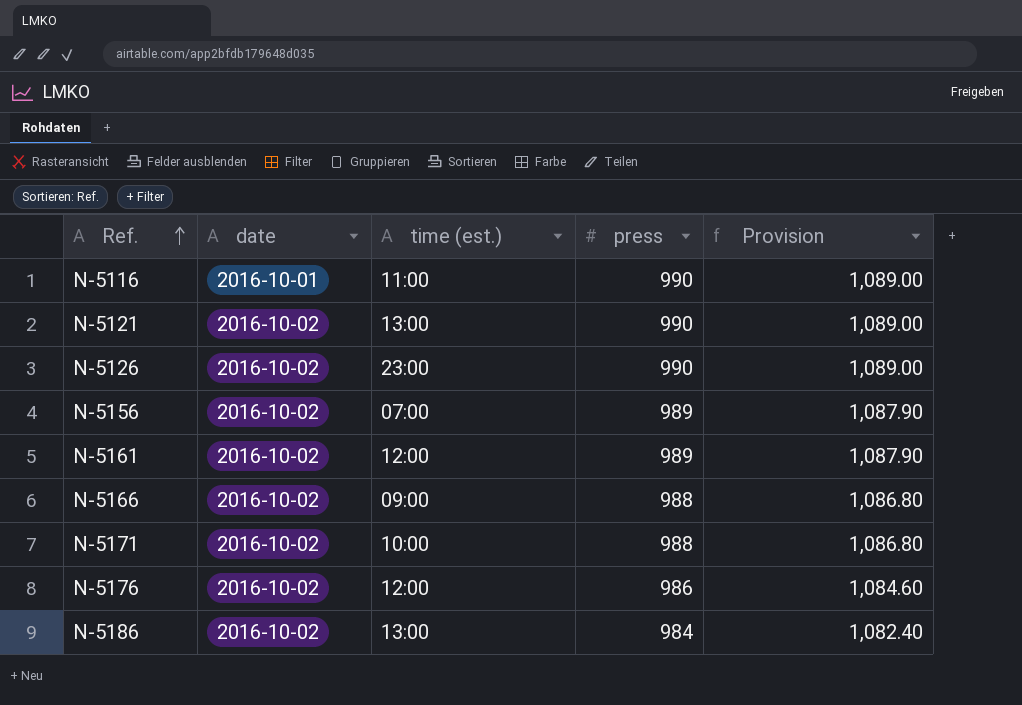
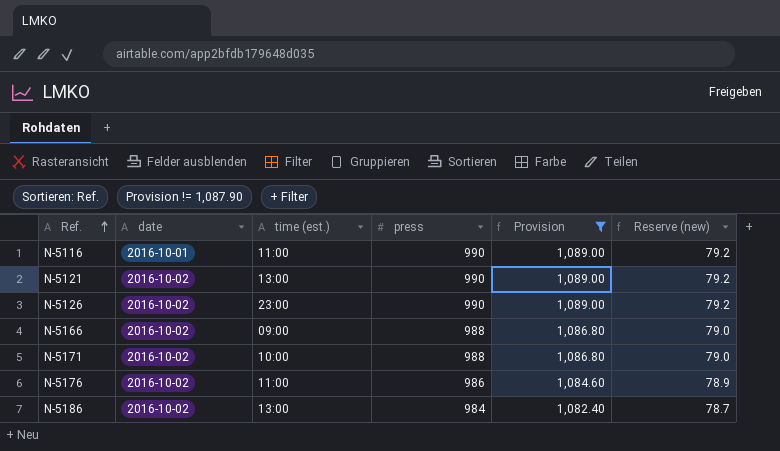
filter: none -> Provision != 1,087.90
column Reserve (new) | formula: none -> [press] * 0.08
N-5176 | time (est.): 12:00 -> 11:00

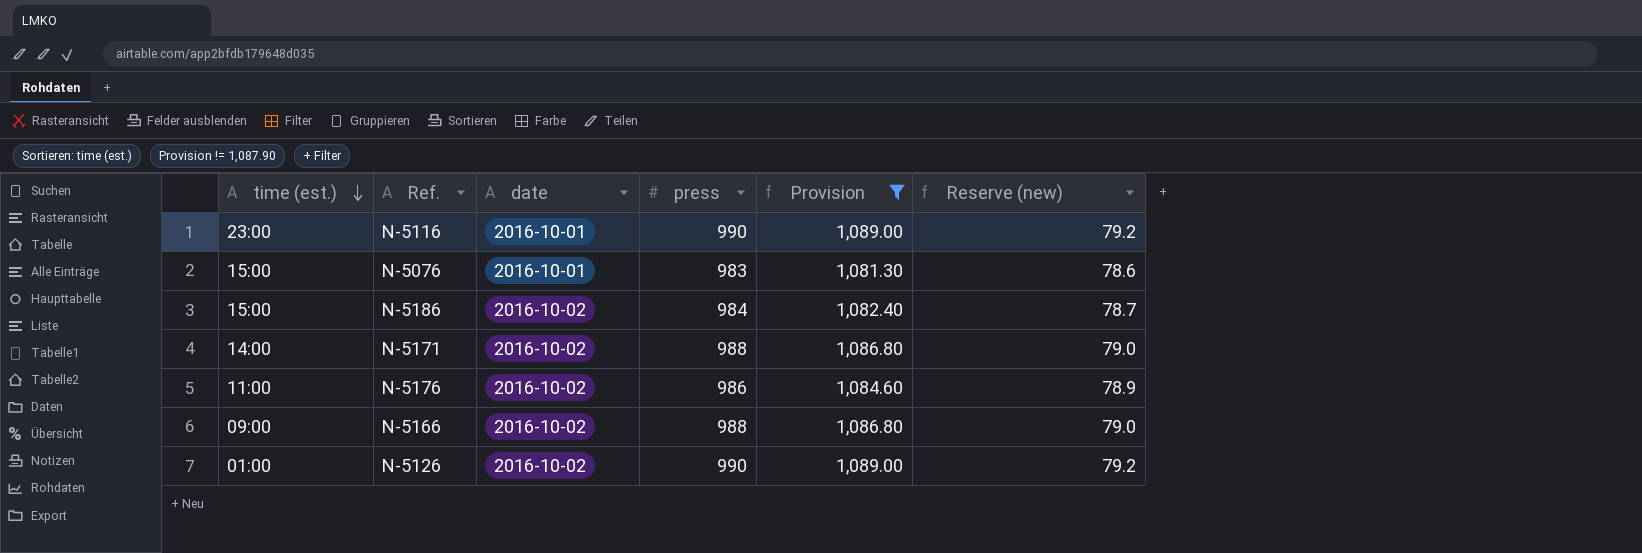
row order: Ref. ascending -> time (est.) descending
column time (est.) | position: 3 -> 1
row N-5121: 2016-10-02 | 13:00 | 990 | 1,089.00 | 79.2 -> none
N-5116 | time (est.): 11:00 -> 23:00
row N-5076: none -> 15:00 | 2016-10-01 | 983 | 1,081.30 | 78.6
N-5186 | time (est.): 13:00 -> 15:00
N-5171 | time (est.): 10:00 -> 14:00
N-5126 | time (est.): 23:00 -> 01:00

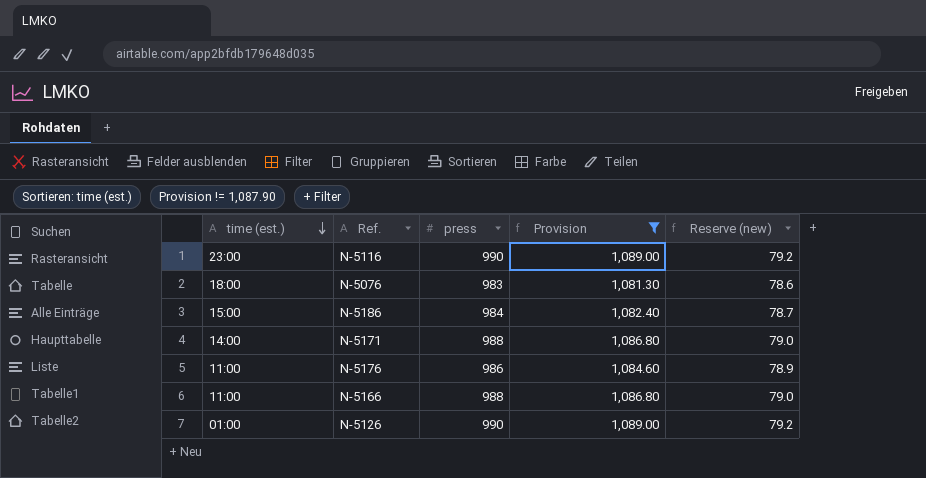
column date | position: 3 -> none
N-5076 | time (est.): 15:00 -> 18:00
N-5166 | time (est.): 09:00 -> 11:00

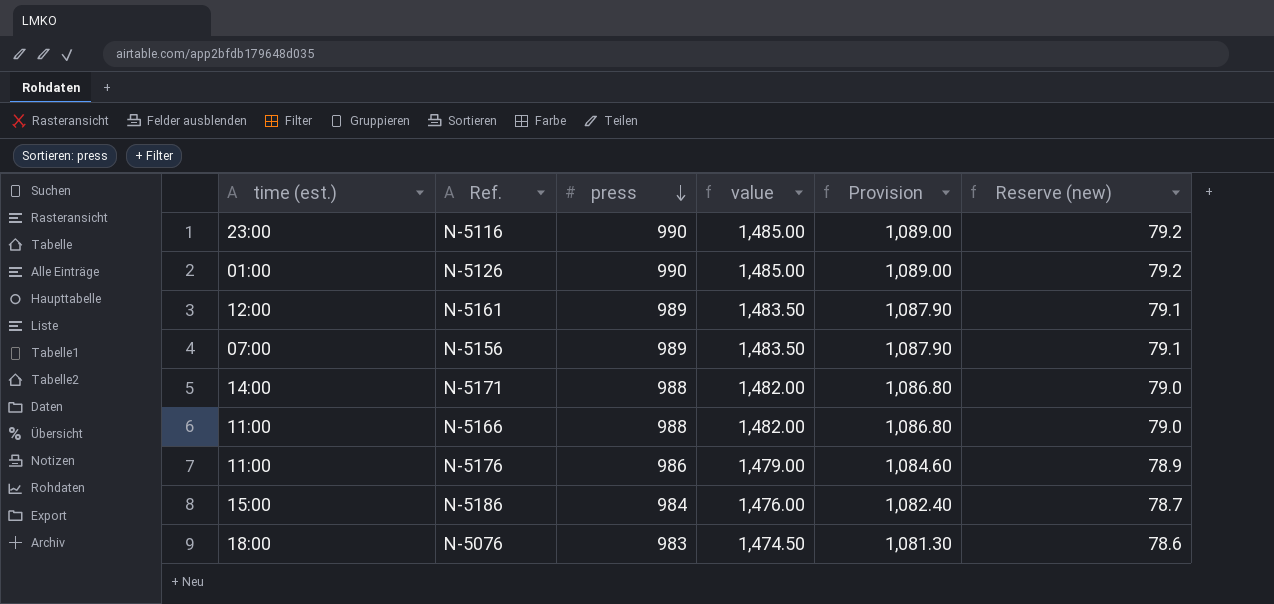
filter: Provision != 1,087.90 -> none
row order: time (est.) descending -> press descending
column value | formula: none -> [press] * 1.5

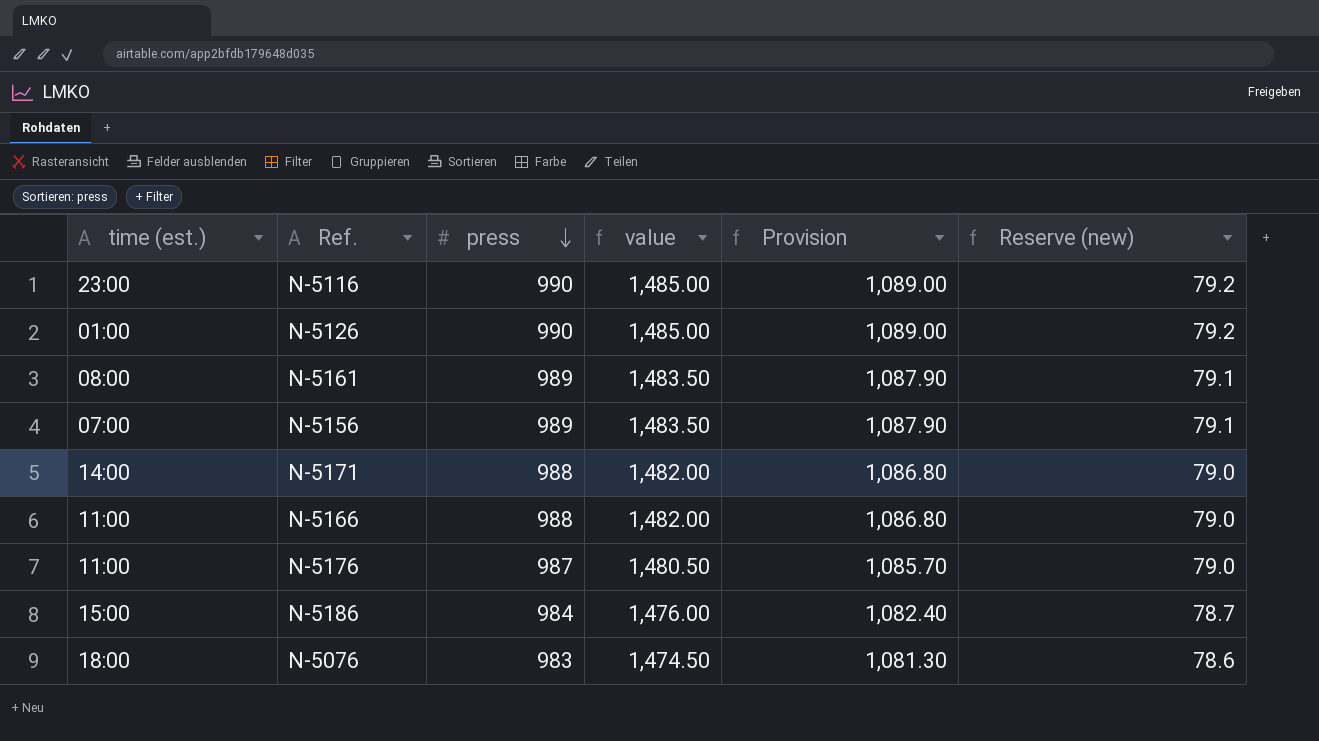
N-5161 | time (est.): 12:00 -> 08:00
N-5176 | press: 986 -> 987
N-5176 | value: 1,479.00 -> 1,480.50
N-5176 | Provision: 1,084.60 -> 1,085.70
N-5176 | Reserve (new): 78.9 -> 79.0

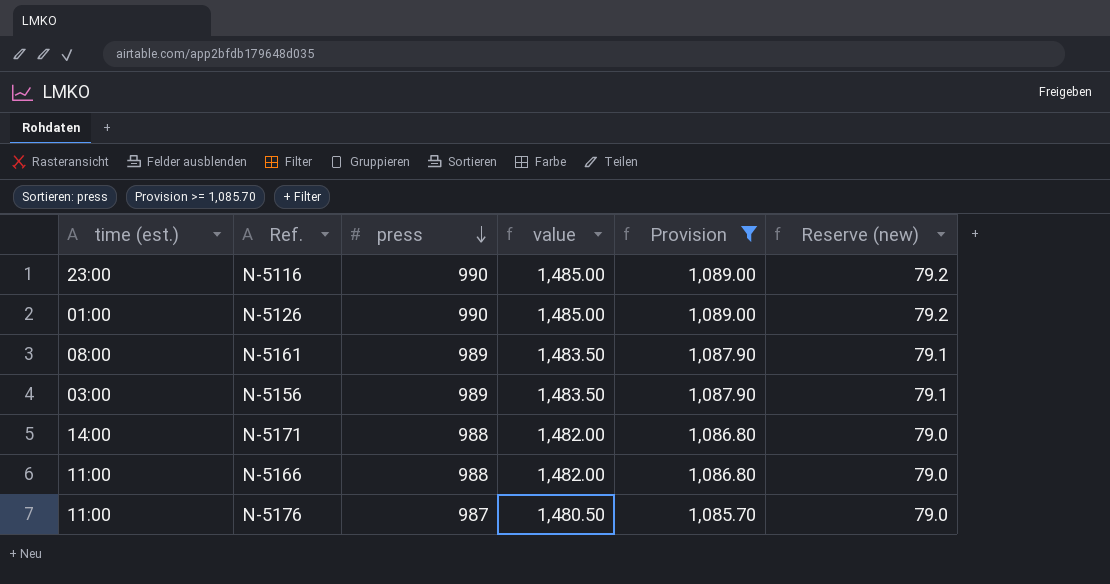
filter: none -> Provision >= 1,085.70
N-5156 | time (est.): 07:00 -> 03:00

